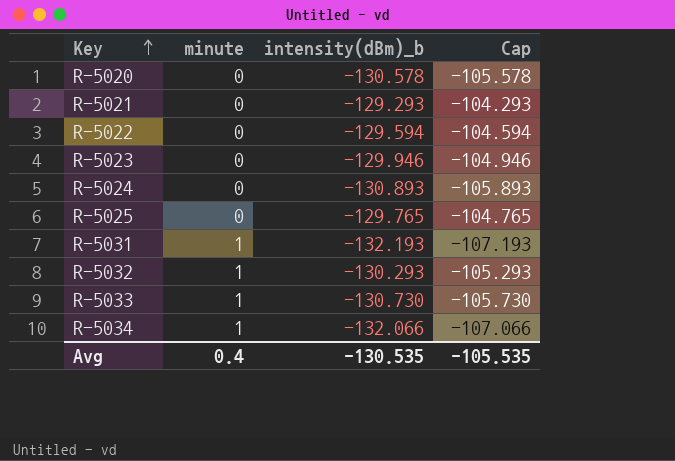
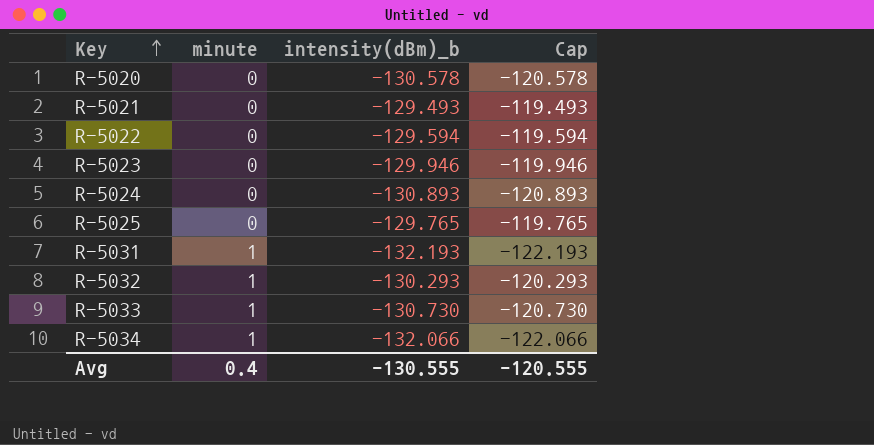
column Cap | formula: [intensity(dBm)_b] + 25 -> [intensity(dBm)_b] + 10
R-5021 | intensity(dBm)_b: -129.293 -> -129.493
Avg | intensity(dBm)_b: -130.535 -> -130.555
Avg | Cap: -105.535 -> -120.555

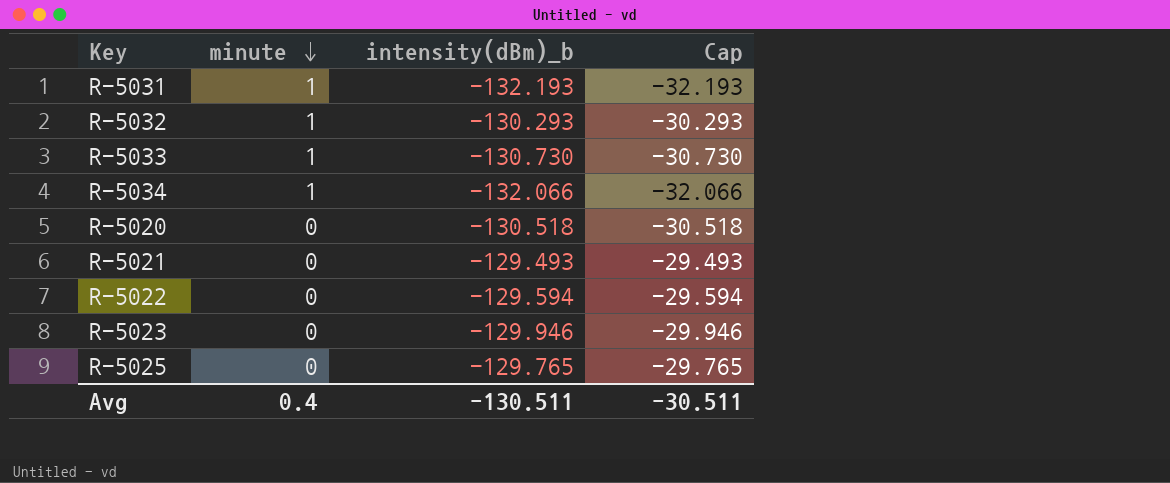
row order: Key ascending -> minute descending
column Cap | formula: [intensity(dBm)_b] + 10 -> [intensity(dBm)_b] + 100
row R-5024: 0 | -130.893 | -120.893 -> none
R-5020 | intensity(dBm)_b: -130.578 -> -130.518
Avg | intensity(dBm)_b: -130.555 -> -130.511
Avg | Cap: -120.555 -> -30.511

